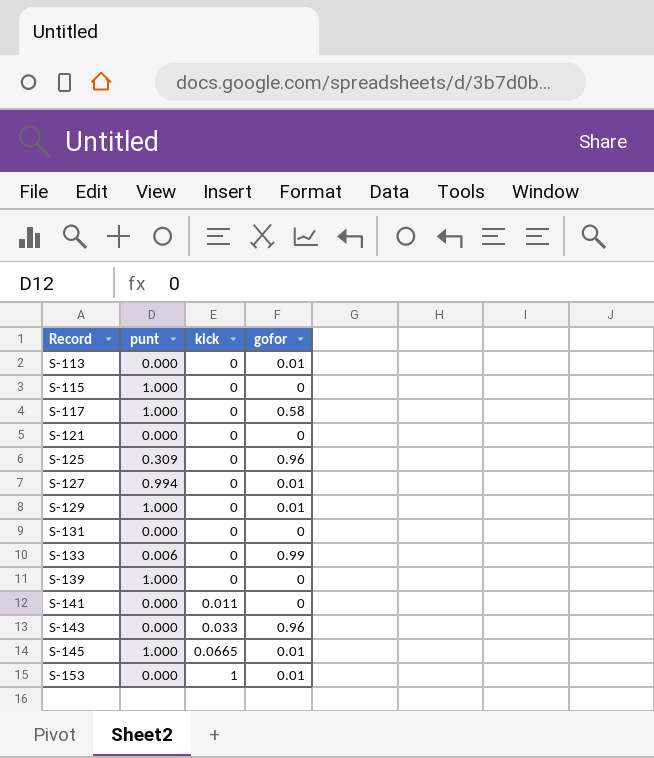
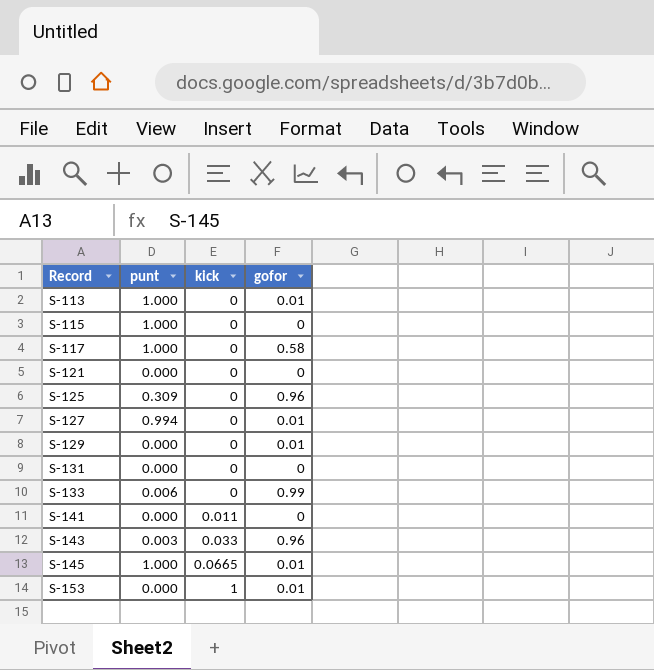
row S-139: 1.000 | 0 | 0 -> none
S-113 | punt: 0.000 -> 1.000
S-129 | punt: 1.000 -> 0.000
S-143 | punt: 0.000 -> 0.003

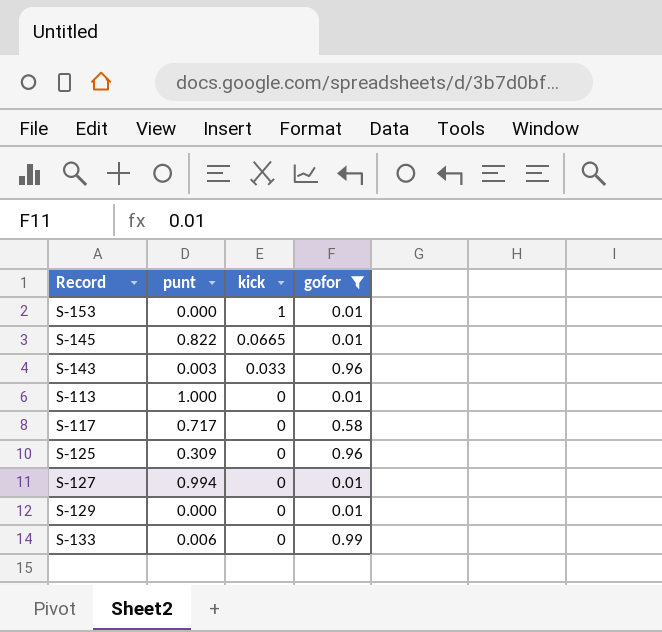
filter: none -> gofor != 0
row order: Record ascending -> kick descending
S-145 | punt: 1.000 -> 0.822
S-117 | punt: 1.000 -> 0.717

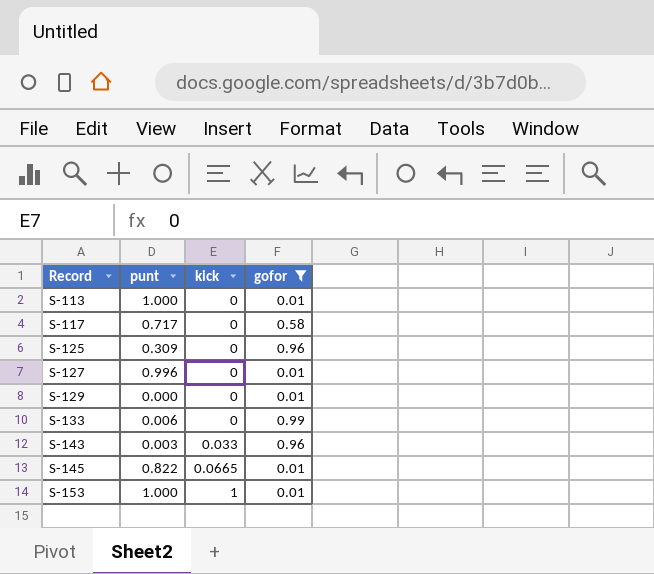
row order: kick descending -> Record ascending
S-127 | punt: 0.994 -> 0.996
S-153 | punt: 0.000 -> 1.000

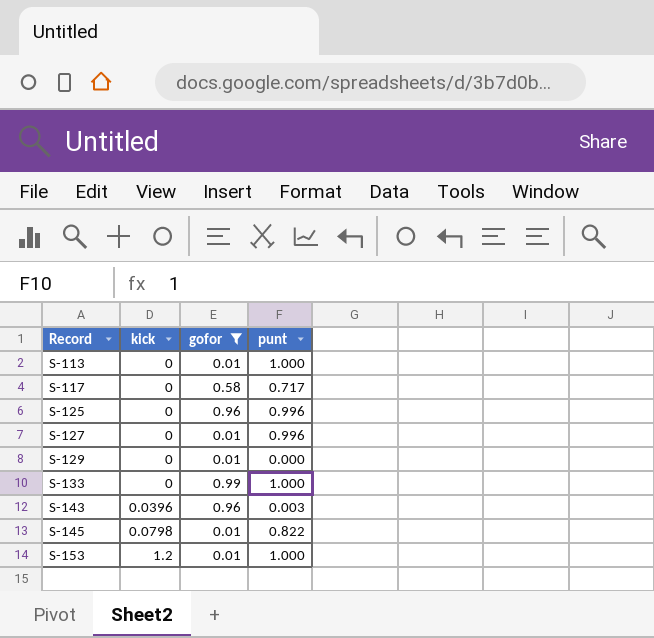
column punt | position: 2 -> 4
S-125 | punt: 0.309 -> 0.996
S-133 | punt: 0.006 -> 1.000
S-143 | kick: 0.033 -> 0.0396
S-145 | kick: 0.0665 -> 0.0798
S-153 | kick: 1 -> 1.2

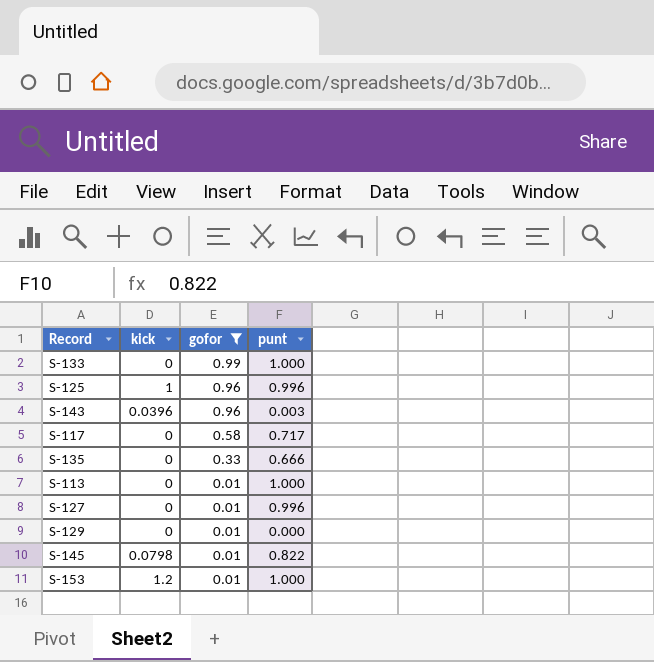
row order: Record ascending -> gofor descending
S-125 | kick: 0 -> 1
row S-135: none -> 0 | 0.33 | 0.666

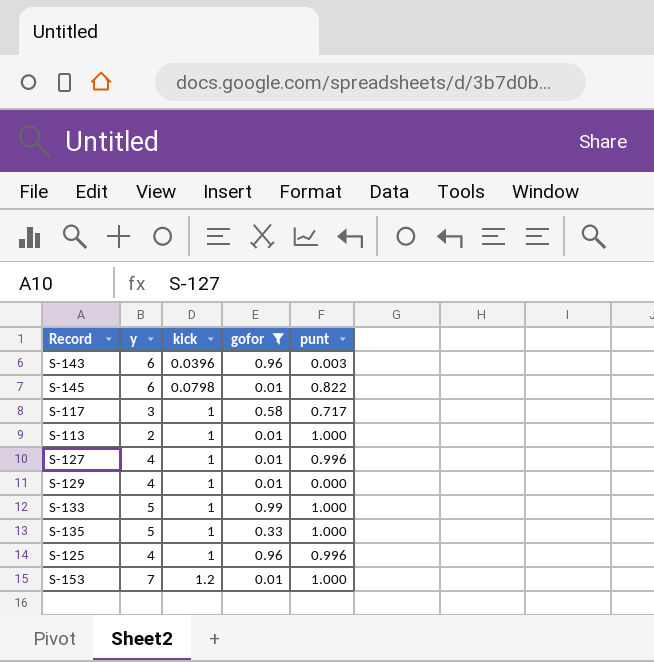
row order: gofor descending -> kick ascending
column y | position: none -> 2
S-117 | kick: 0 -> 1
S-113 | kick: 0 -> 1
S-127 | kick: 0 -> 1
S-129 | kick: 0 -> 1
S-133 | kick: 0 -> 1
S-135 | kick: 0 -> 1
S-135 | punt: 0.666 -> 1.000

